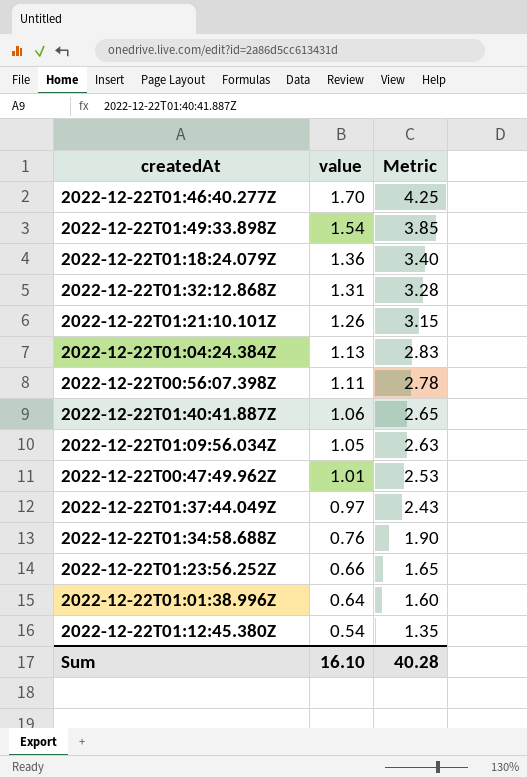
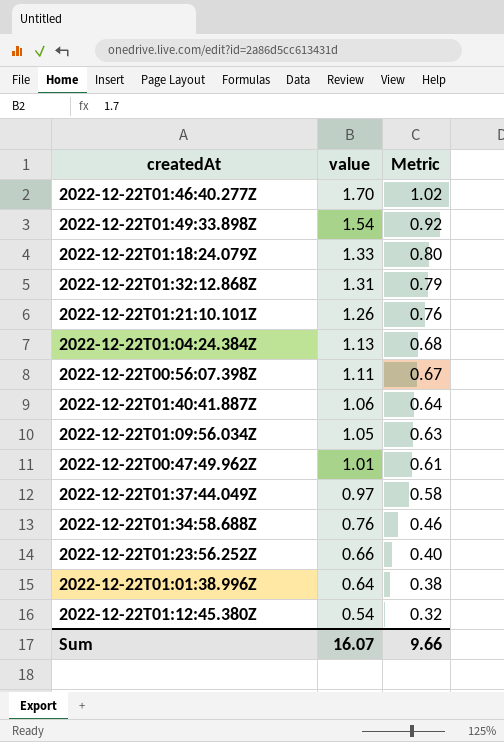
column Metric | formula: [value] * 2.5 -> [value] * 0.6
2022-12-22T01:18:24.079Z | value: 1.36 -> 1.33
Sum | value: 16.10 -> 16.07
Sum | Metric: 40.28 -> 9.66

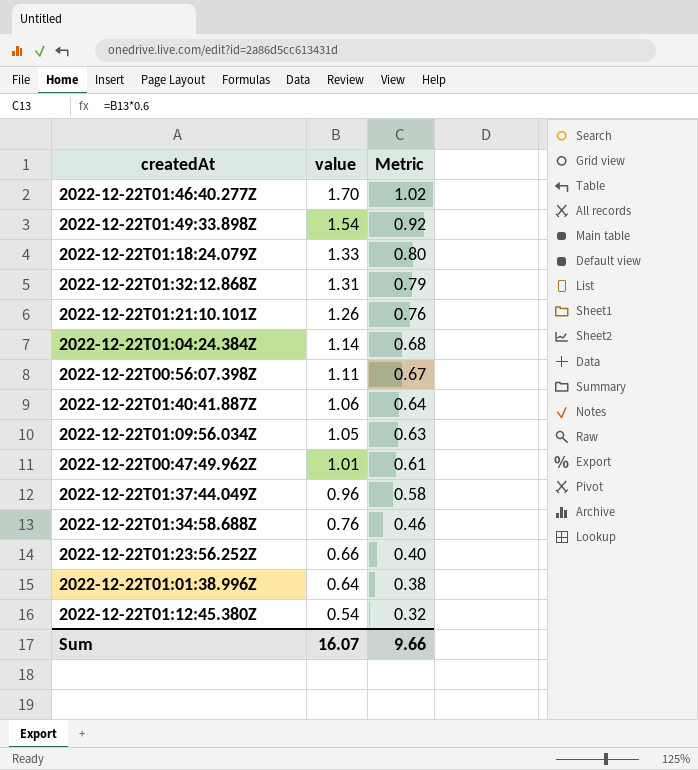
2022-12-22T01:04:24.384Z | value: 1.13 -> 1.14
2022-12-22T01:37:44.049Z | value: 0.97 -> 0.96

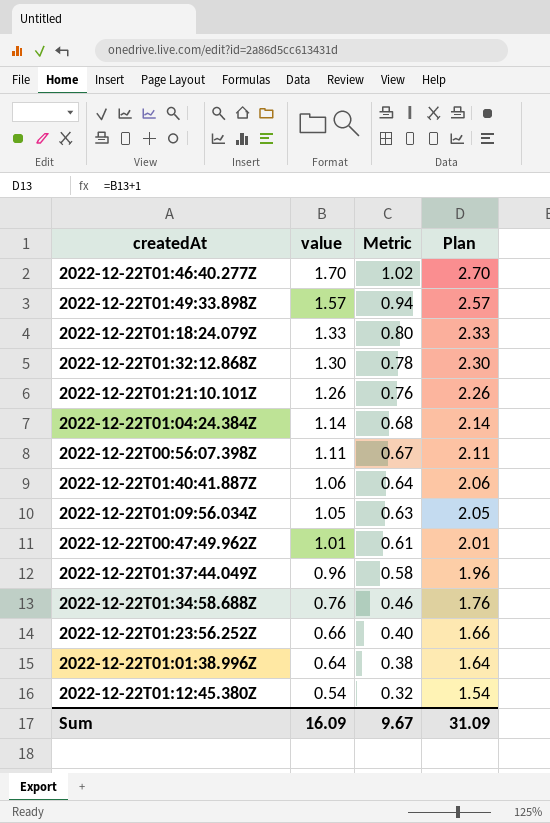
column Plan | formula: none -> [value] + 1
2022-12-22T01:49:33.898Z | value: 1.54 -> 1.57
2022-12-22T01:49:33.898Z | Metric: 0.92 -> 0.94
2022-12-22T01:32:12.868Z | value: 1.31 -> 1.30
2022-12-22T01:32:12.868Z | Metric: 0.79 -> 0.78
Sum | value: 16.07 -> 16.09
Sum | Metric: 9.66 -> 9.67

